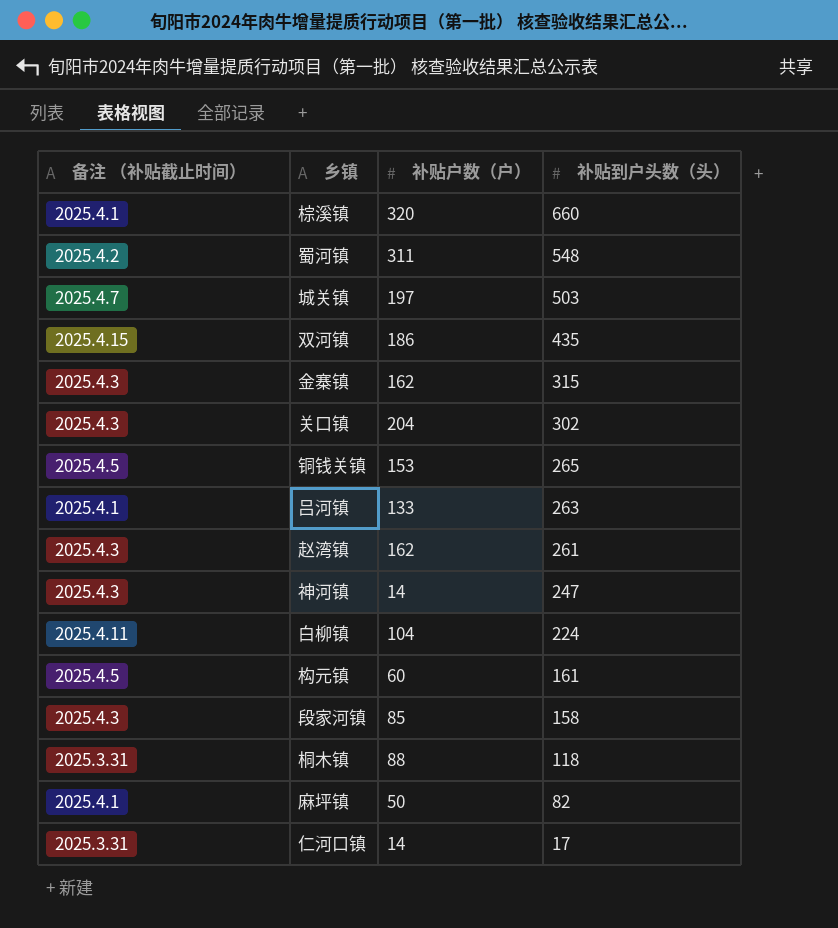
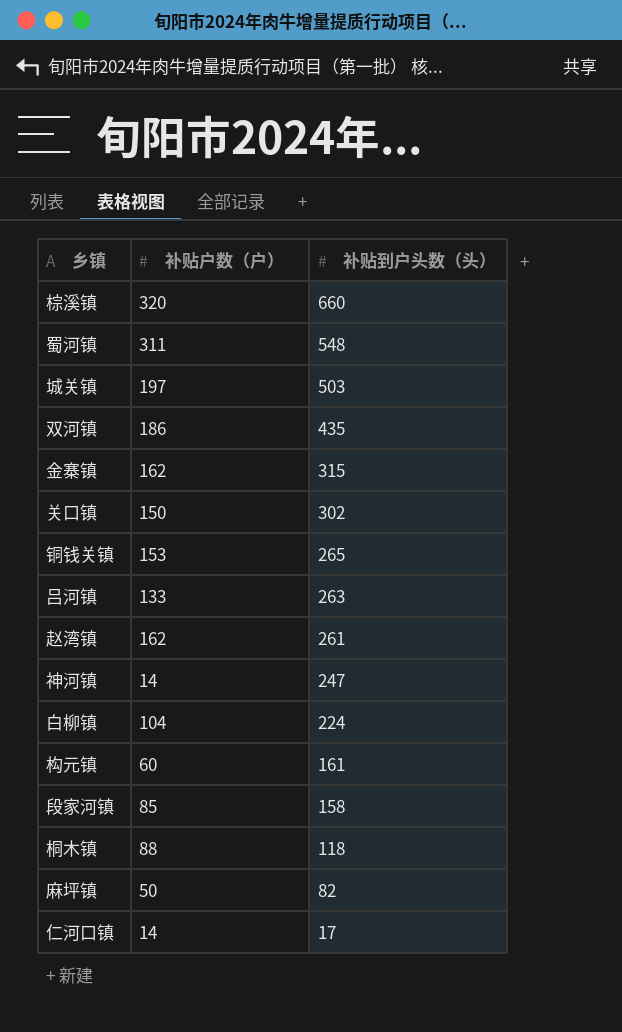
column 备注 （补贴截止时间） | position: 1 -> none
关口镇 | 补贴户数（户）: 204 -> 150

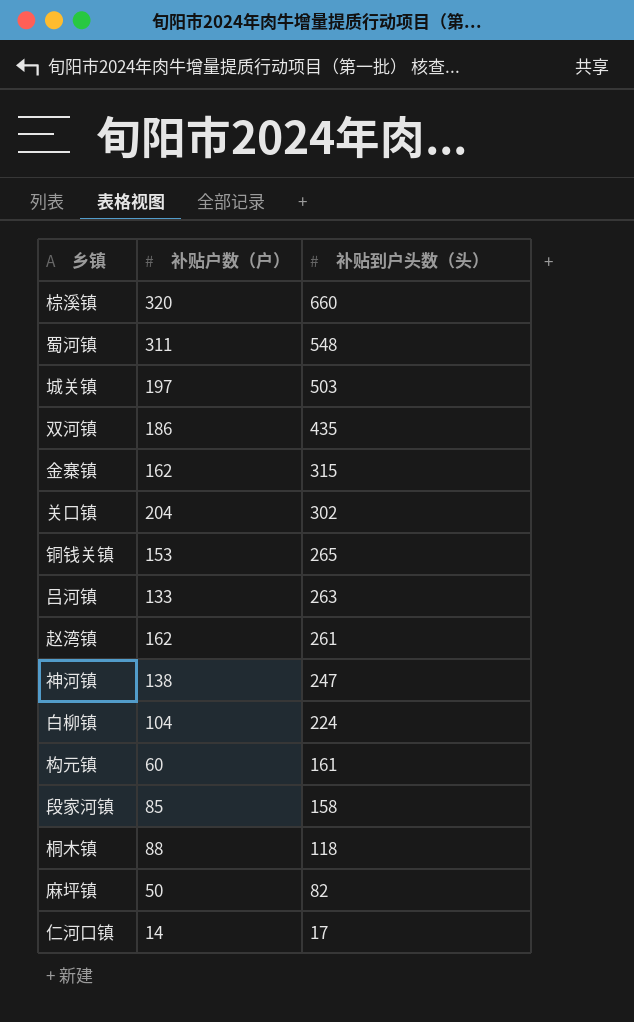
关口镇 | 补贴户数（户）: 150 -> 204
神河镇 | 补贴户数（户）: 14 -> 138

